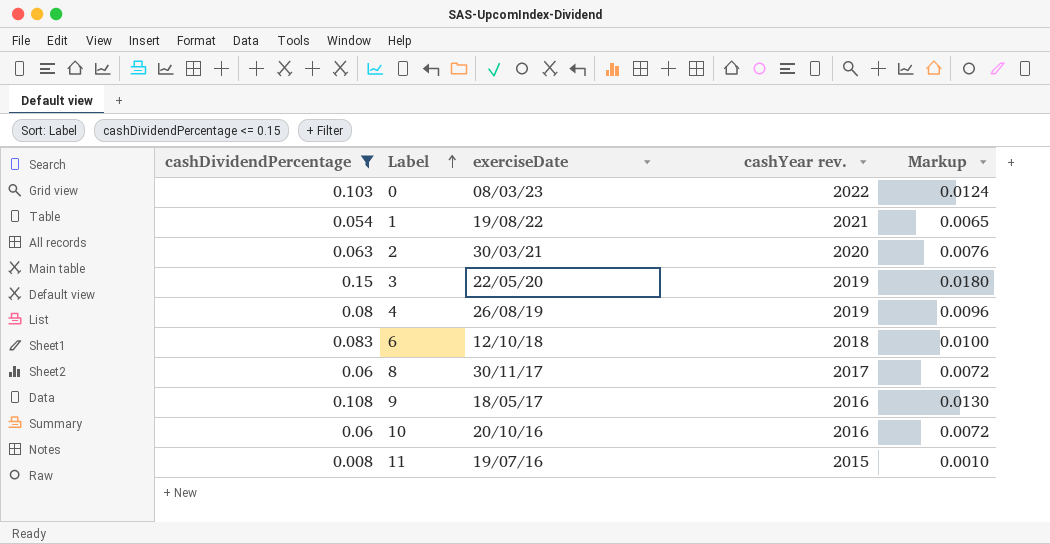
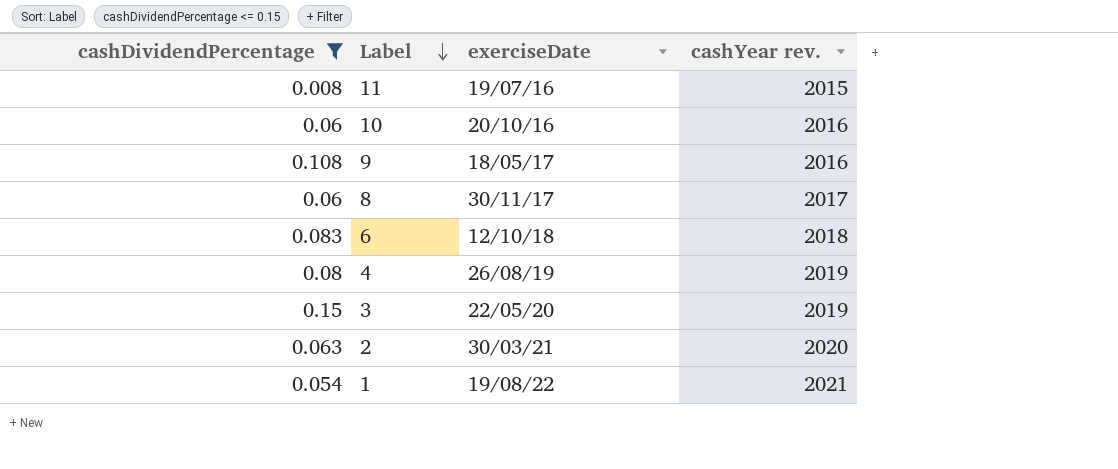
row order: Label ascending -> Label descending
column Markup | formula: [cashDividendPercentage] * 0.12 -> none
row 0: 0.103 | 08/03/23 | 2022 | 0.0124 -> none

